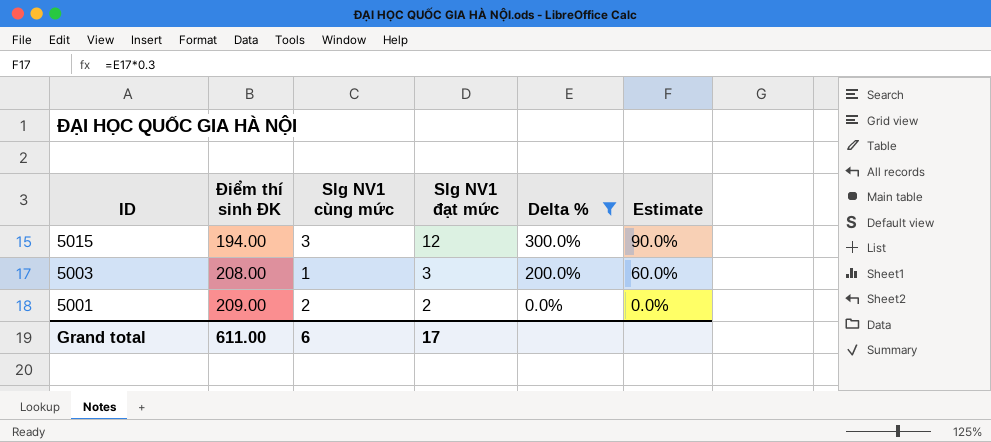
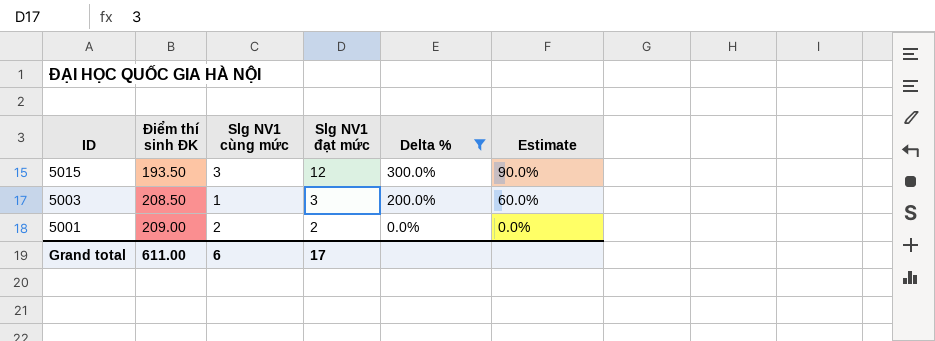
5015 | Điểm thí sinh ĐK: 194.00 -> 193.50
5003 | Điểm thí sinh ĐK: 208.00 -> 208.50

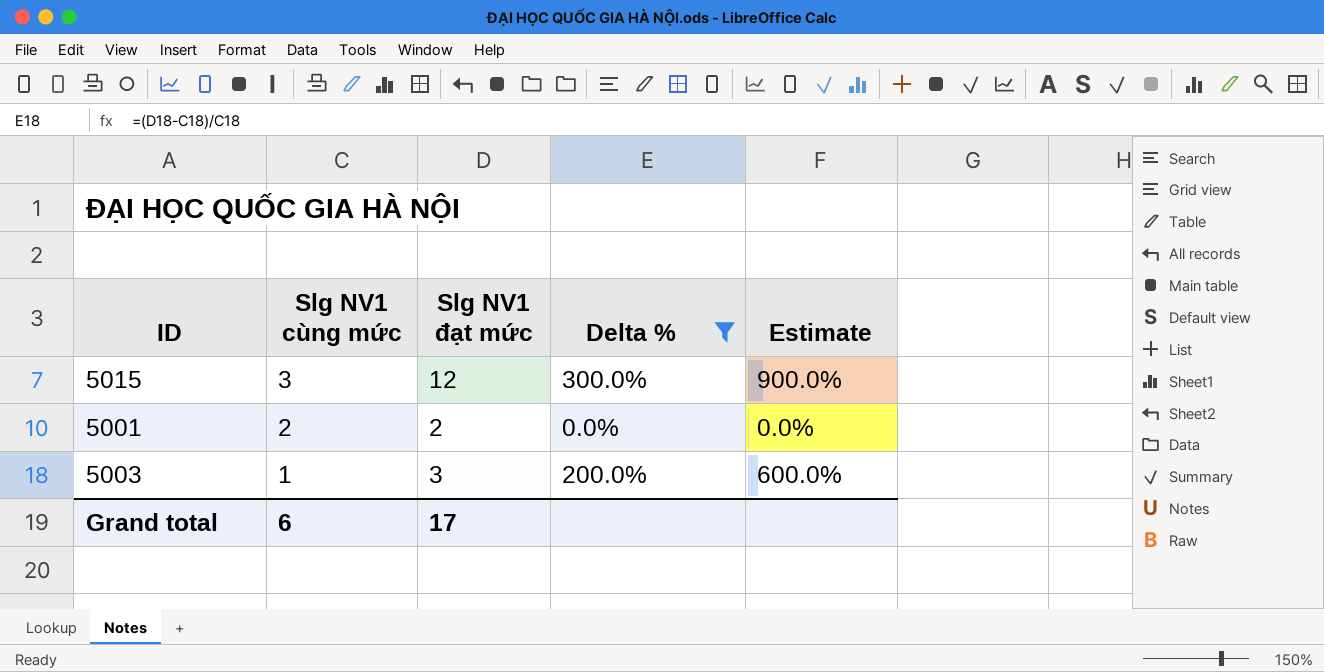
row order: ID descending -> Slg NV1 cùng mức descending
column Điểm thí sinh ĐK | position: 2 -> none
column Estimate | formula: [Delta %] * 0.3 -> [Delta %] * 3

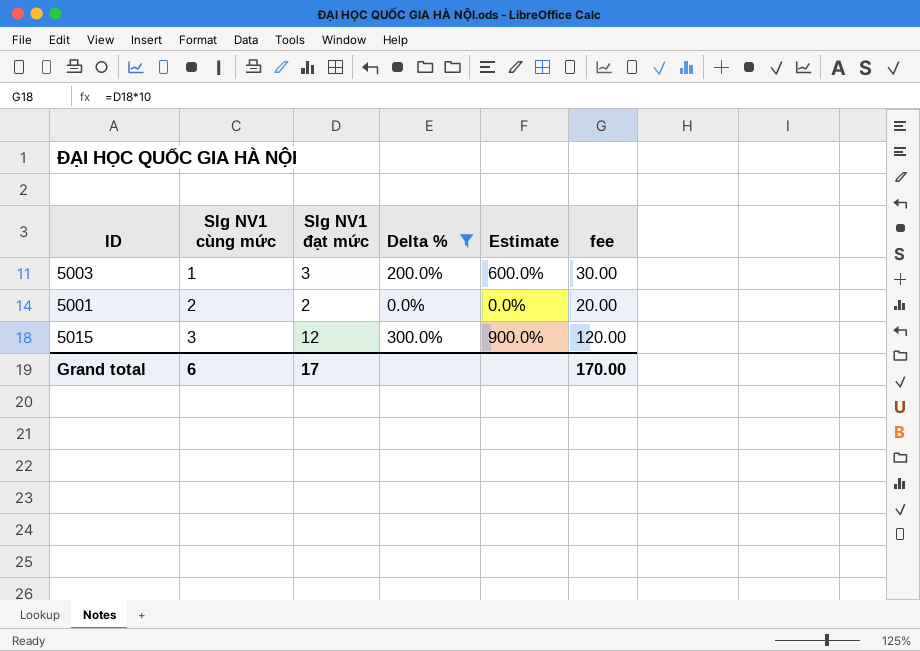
row order: Slg NV1 cùng mức descending -> Slg NV1 cùng mức ascending
column fee | formula: none -> [Slg NV1 đạt mức] * 10

